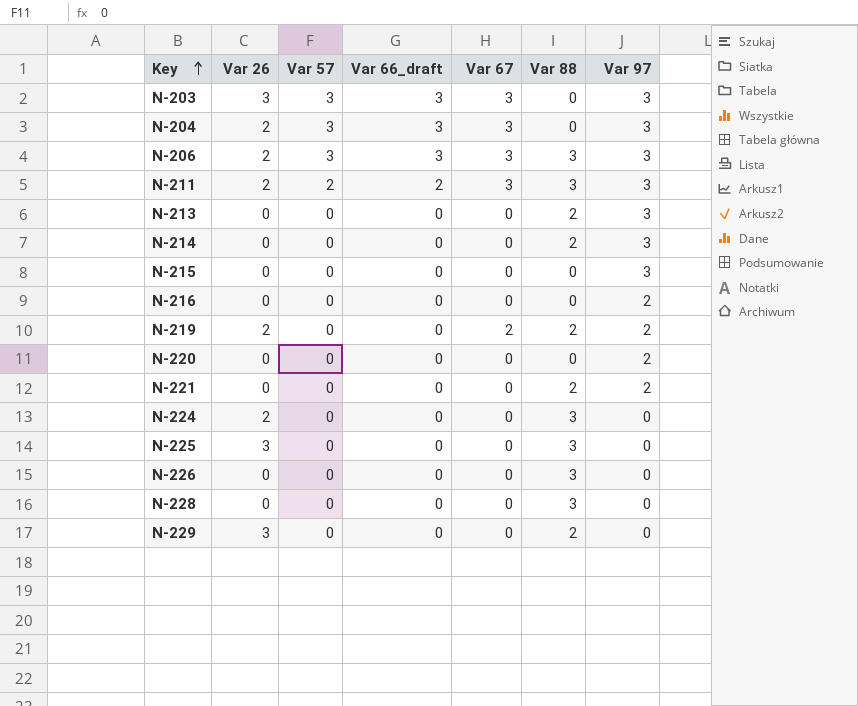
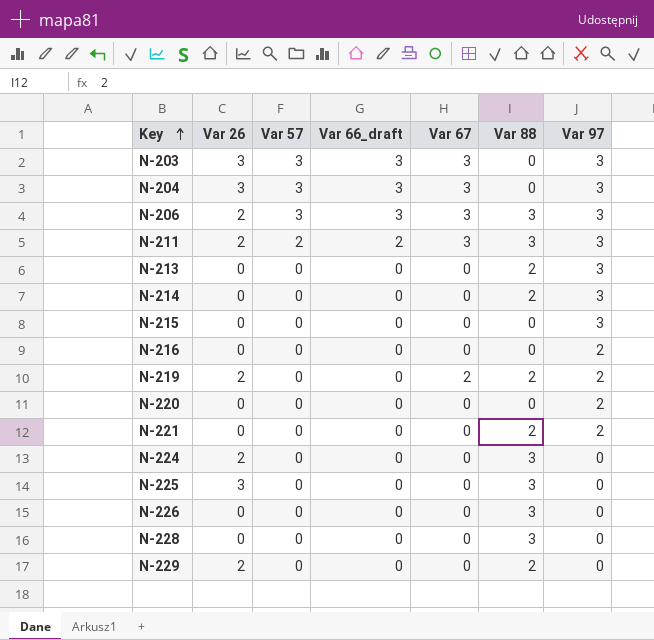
N-204 | Var 26: 2 -> 3
N-229 | Var 26: 3 -> 2

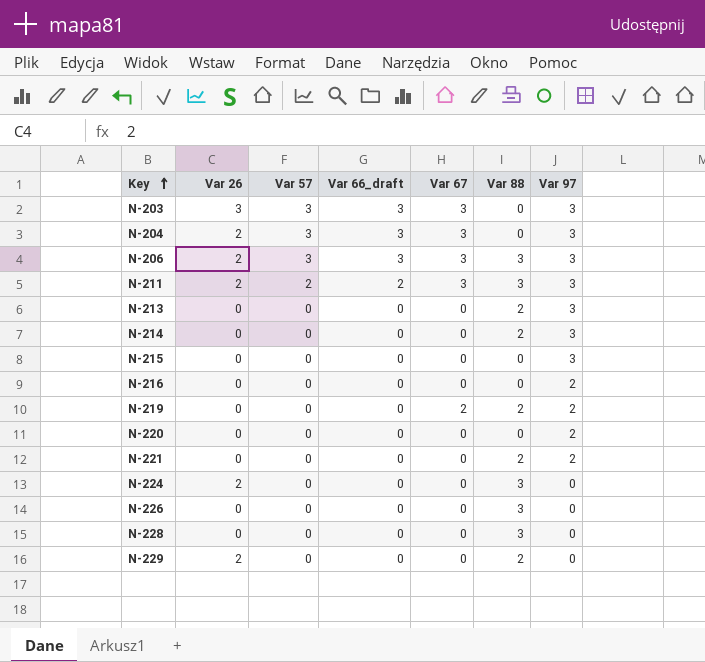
row N-225: 3 | 0 | 0 | 0 | 3 | 0 -> none
N-204 | Var 26: 3 -> 2
N-219 | Var 26: 2 -> 0

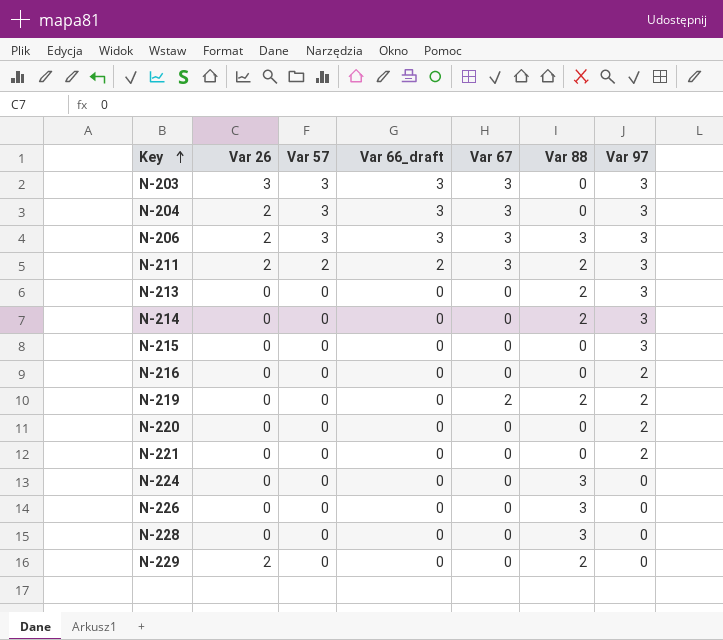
N-211 | Var 88: 3 -> 2
N-221 | Var 88: 2 -> 0
N-224 | Var 26: 2 -> 0

